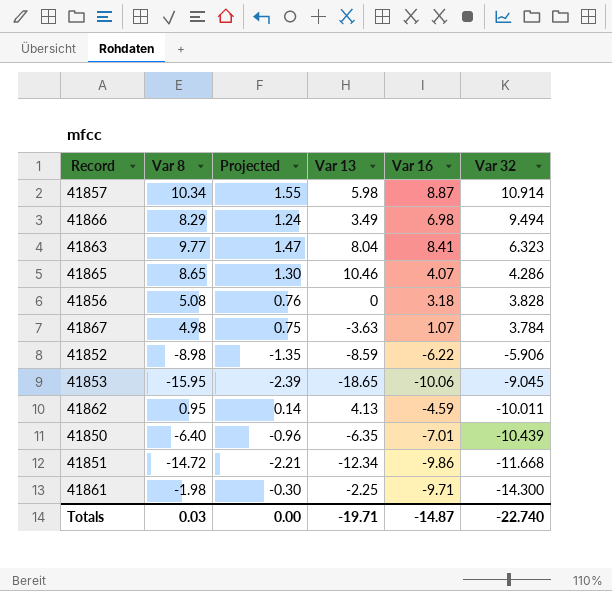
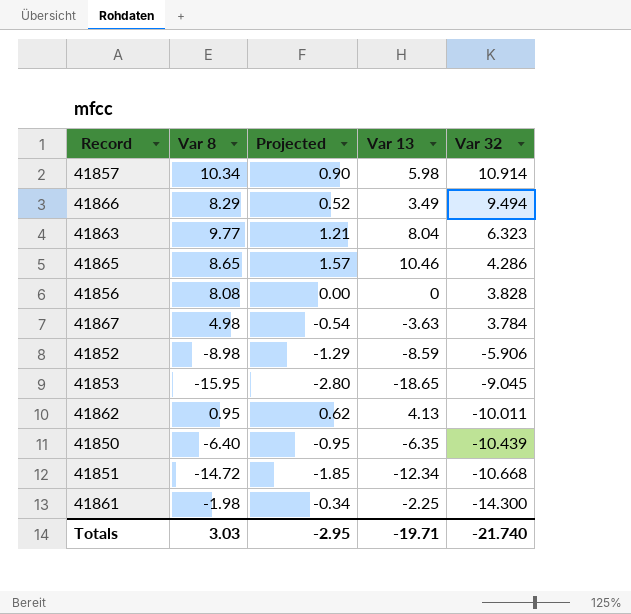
column Var 16 | position: 5 -> none
column Projected | formula: [Var 8] * 0.15 -> [Var 13] * 0.15
41856 | Var 8: 5.08 -> 8.08
41851 | Var 32: -11.668 -> -10.668
Totals | Var 8: 0.03 -> 3.03
Totals | Projected: 0.00 -> -2.95
Totals | Var 32: -22.740 -> -21.740

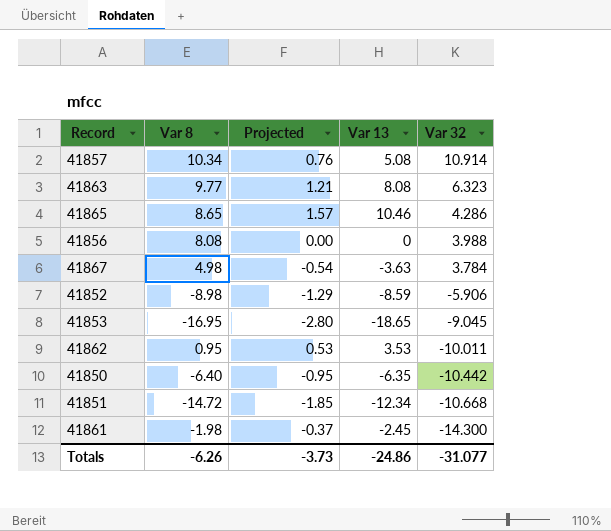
row 41866: 8.29 | 0.52 | 3.49 | 9.494 -> none
41857 | Projected: 0.90 -> 0.76
41857 | Var 13: 5.98 -> 5.08
41863 | Var 13: 8.04 -> 8.08
41856 | Var 32: 3.828 -> 3.988
41853 | Var 8: -15.95 -> -16.95
41862 | Projected: 0.62 -> 0.53
41862 | Var 13: 4.13 -> 3.53
41850 | Var 32: -10.439 -> -10.442
41861 | Projected: -0.34 -> -0.37
41861 | Var 13: -2.25 -> -2.45
Totals | Var 8: 3.03 -> -6.26
Totals | Projected: -2.95 -> -3.73
Totals | Var 13: -19.71 -> -24.86
Totals | Var 32: -21.740 -> -31.077

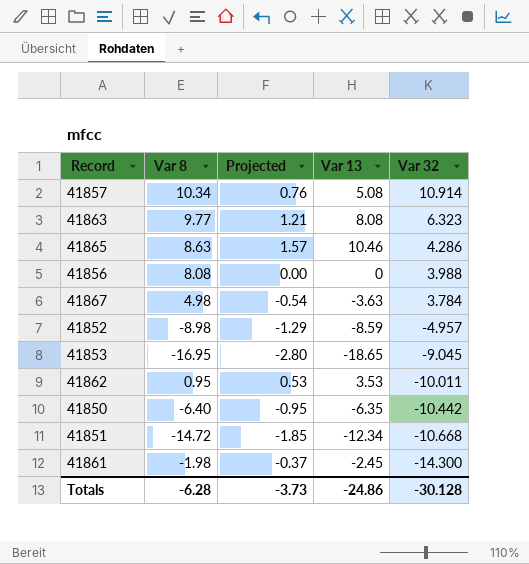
41865 | Var 8: 8.65 -> 8.63
41852 | Var 32: -5.906 -> -4.957
Totals | Var 8: -6.26 -> -6.28
Totals | Var 32: -31.077 -> -30.128

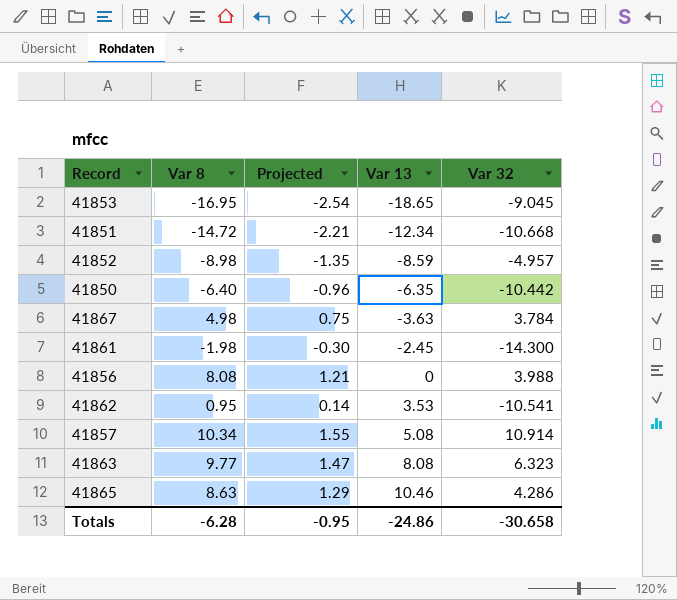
row order: Var 32 descending -> Var 13 ascending
column Projected | formula: [Var 13] * 0.15 -> [Var 8] * 0.15
41862 | Var 32: -10.011 -> -10.541
Totals | Projected: -3.73 -> -0.95
Totals | Var 32: -30.128 -> -30.658

